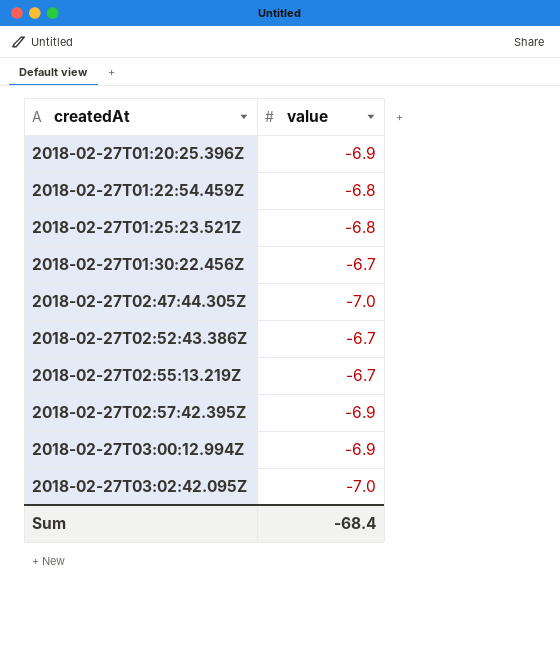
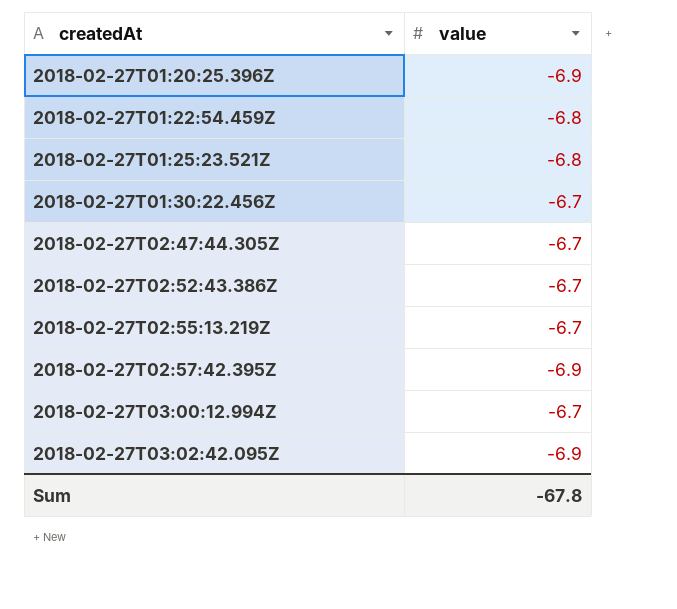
2018-02-27T02:47:44.305Z | value: -7.0 -> -6.7
2018-02-27T03:00:12.994Z | value: -6.9 -> -6.7
2018-02-27T03:02:42.095Z | value: -7.0 -> -6.9
Sum | value: -68.4 -> -67.8

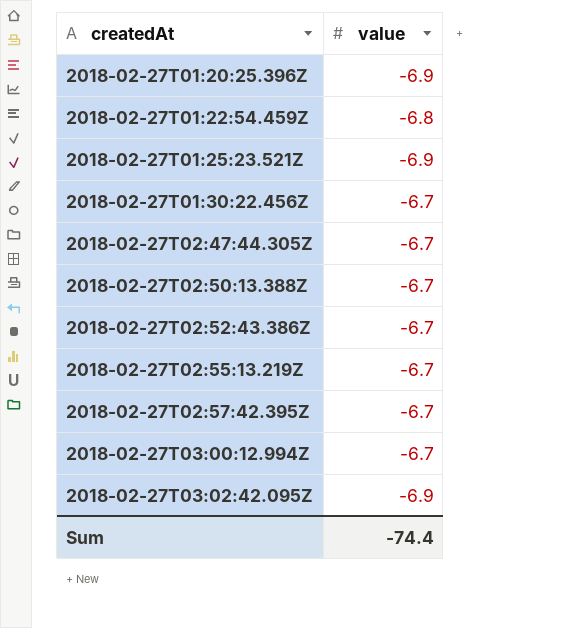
2018-02-27T01:25:23.521Z | value: -6.8 -> -6.9
row 2018-02-27T02:50:13.388Z: none -> -6.7
2018-02-27T02:57:42.395Z | value: -6.9 -> -6.7
Sum | value: -67.8 -> -74.4

